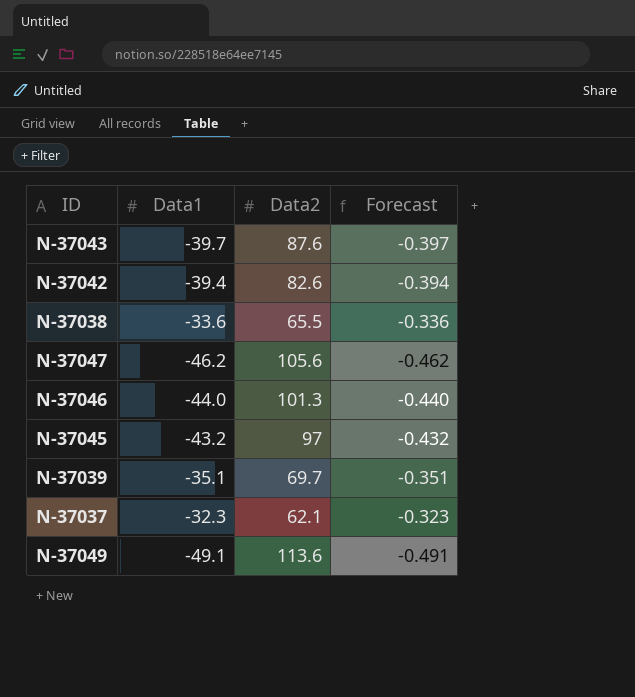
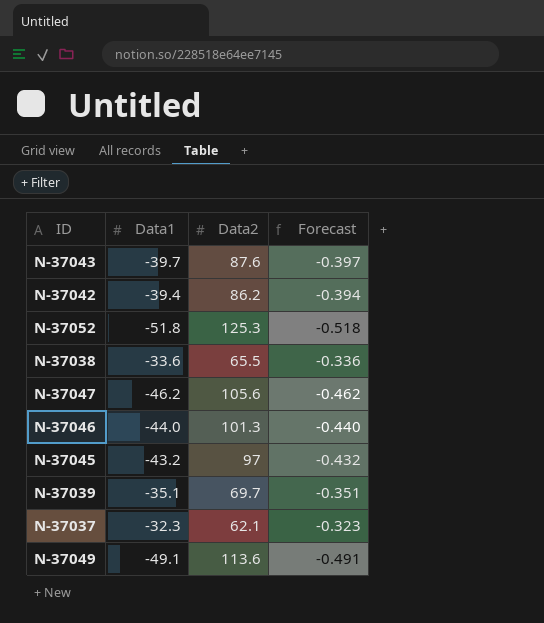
N-37042 | Data2: 82.6 -> 86.2
row N-37052: none -> -51.8 | 125.3 | -0.518

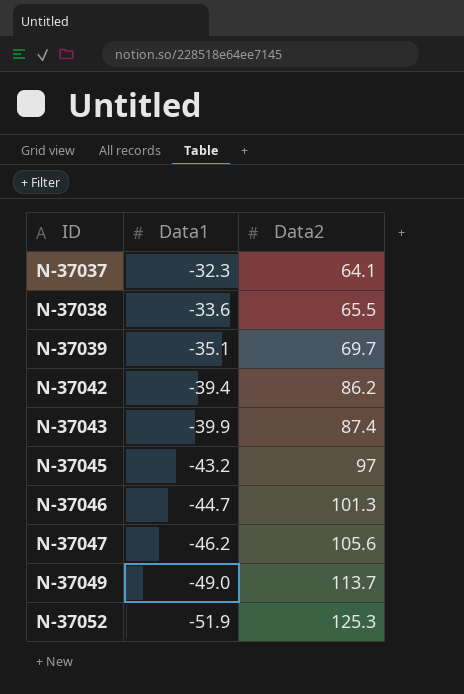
row order: none -> ID ascending
column Forecast | formula: [Data1] * 0.01 -> none
N-37037 | Data2: 62.1 -> 64.1
N-37043 | Data1: -39.7 -> -39.9
N-37043 | Data2: 87.6 -> 87.4
N-37046 | Data1: -44.0 -> -44.7
N-37049 | Data1: -49.1 -> -49.0
N-37049 | Data2: 113.6 -> 113.7
N-37052 | Data1: -51.8 -> -51.9

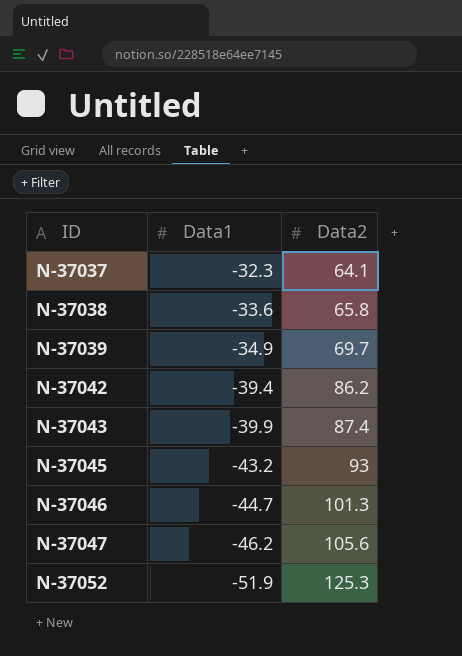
row N-37049: -49.0 | 113.7 -> none
N-37038 | Data2: 65.5 -> 65.8
N-37039 | Data1: -35.1 -> -34.9
N-37045 | Data2: 97 -> 93

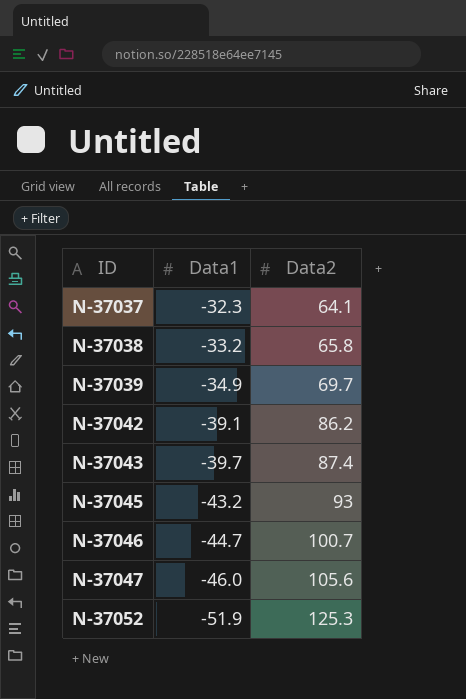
N-37038 | Data1: -33.6 -> -33.2
N-37042 | Data1: -39.4 -> -39.1
N-37043 | Data1: -39.9 -> -39.7
N-37046 | Data2: 101.3 -> 100.7
N-37047 | Data1: -46.2 -> -46.0

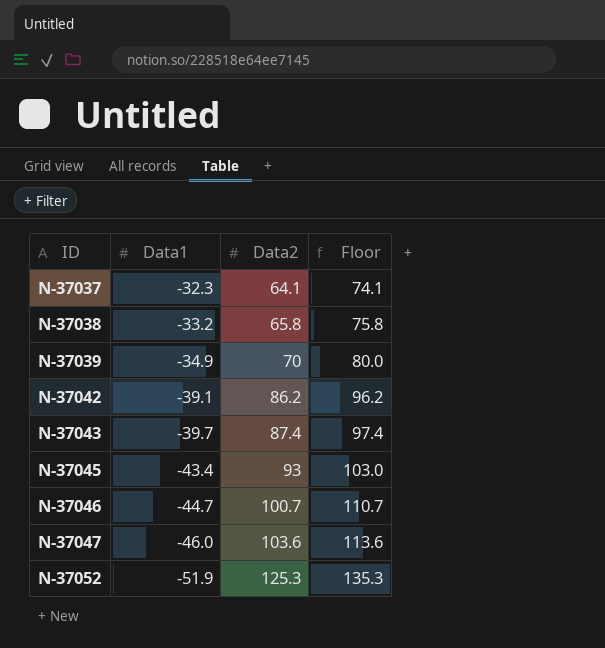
column Floor | formula: none -> [Data2] + 10
N-37039 | Data2: 69.7 -> 70
N-37045 | Data1: -43.2 -> -43.4
N-37047 | Data2: 105.6 -> 103.6

